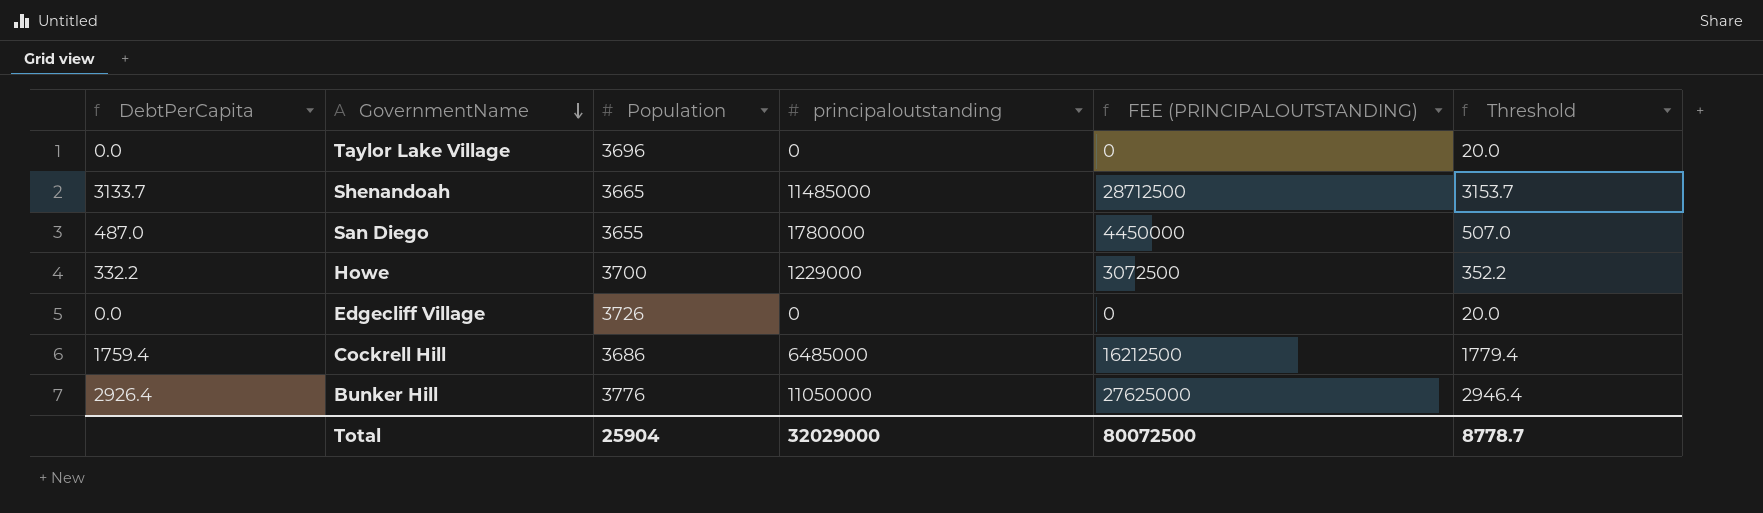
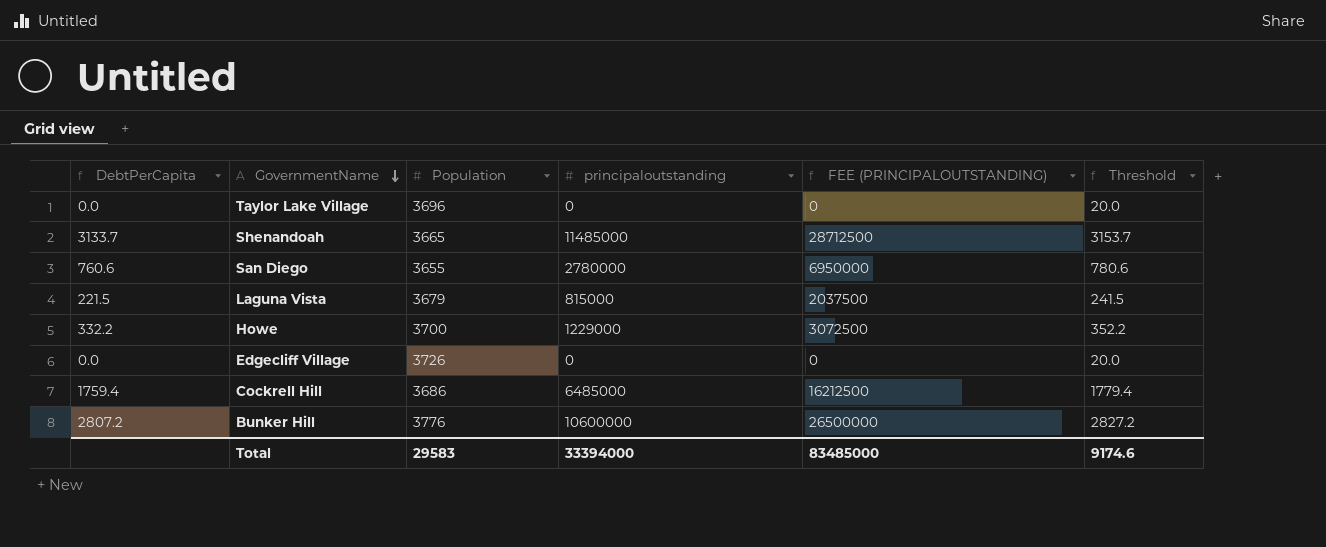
San Diego | DebtPerCapita: 487.0 -> 760.6
San Diego | principaloutstanding: 1780000 -> 2780000
San Diego | FEE (PRINCIPALOUTSTANDING): 4450000 -> 6950000
San Diego | Threshold: 507.0 -> 780.6
row Laguna Vista: none -> 221.5 | 3679 | 815000 | 2037500 | 241.5
Bunker Hill | DebtPerCapita: 2926.4 -> 2807.2
Bunker Hill | principaloutstanding: 11050000 -> 10600000
Bunker Hill | FEE (PRINCIPALOUTSTANDING): 27625000 -> 26500000
Bunker Hill | Threshold: 2946.4 -> 2827.2
Total | Population: 25904 -> 29583
Total | principaloutstanding: 32029000 -> 33394000
Total | FEE (PRINCIPALOUTSTANDING): 80072500 -> 83485000
Total | Threshold: 8778.7 -> 9174.6

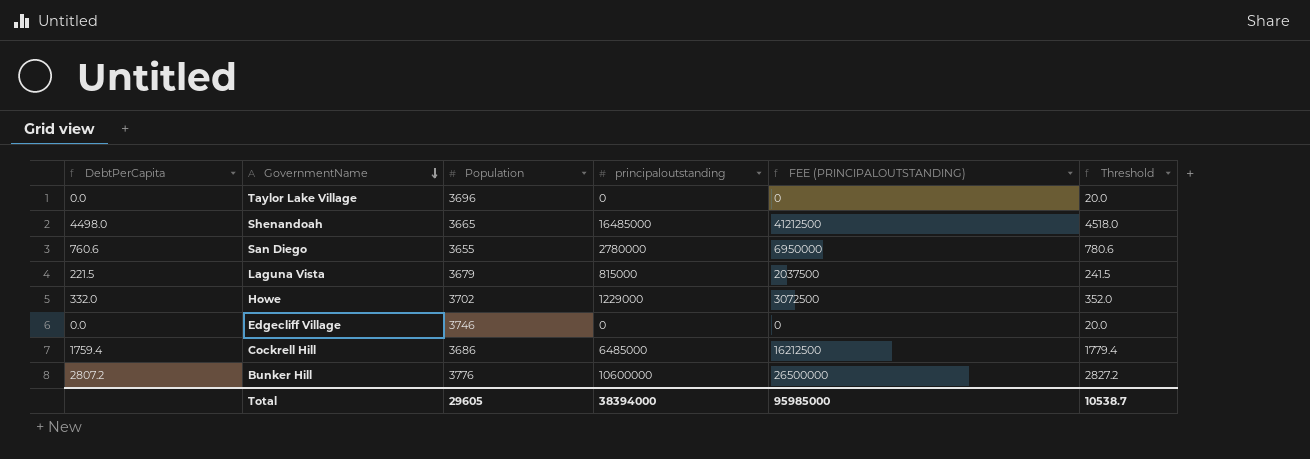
Shenandoah | DebtPerCapita: 3133.7 -> 4498.0
Shenandoah | principaloutstanding: 11485000 -> 16485000
Shenandoah | FEE (PRINCIPALOUTSTANDING): 28712500 -> 41212500
Shenandoah | Threshold: 3153.7 -> 4518.0
Howe | DebtPerCapita: 332.2 -> 332.0
Howe | Population: 3700 -> 3702
Howe | Threshold: 352.2 -> 352.0
Edgecliff Village | Population: 3726 -> 3746
Total | Population: 29583 -> 29605
Total | principaloutstanding: 33394000 -> 38394000
Total | FEE (PRINCIPALOUTSTANDING): 83485000 -> 95985000
Total | Threshold: 9174.6 -> 10538.7

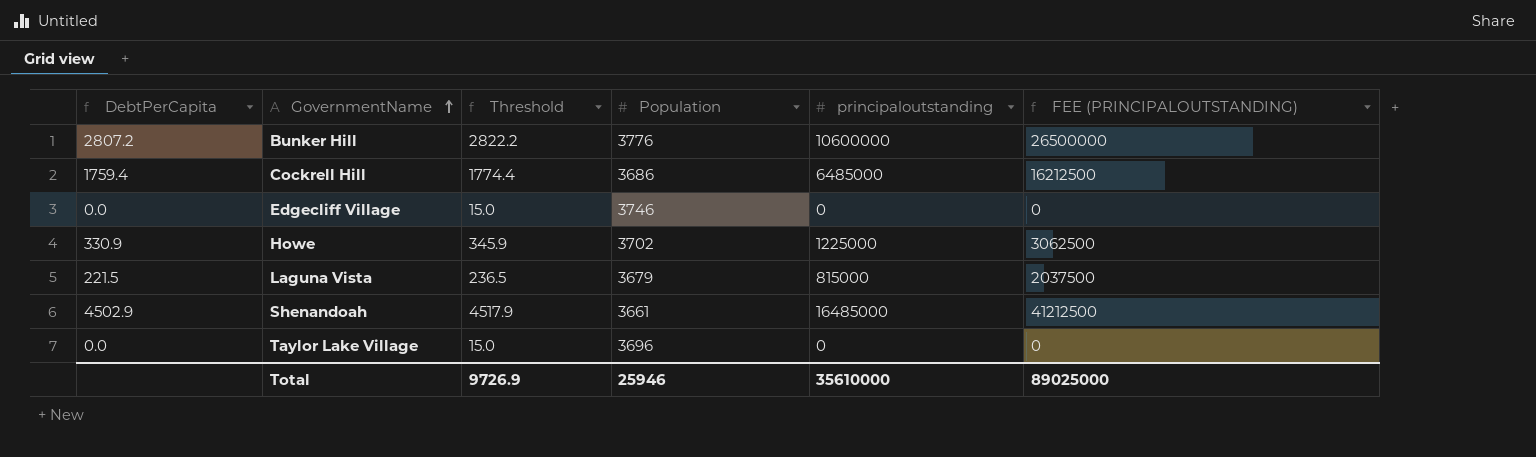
row order: GovernmentName descending -> GovernmentName ascending
column Threshold | formula: [DebtPerCapita] + 20 -> [DebtPerCapita] + 15
column Threshold | position: 6 -> 3
row San Diego: 760.6 | 3655 | 2780000 | 6950000 | 780.6 -> none
Howe | DebtPerCapita: 332.0 -> 330.9
Howe | principaloutstanding: 1229000 -> 1225000
Howe | FEE (PRINCIPALOUTSTANDING): 3072500 -> 3062500
Shenandoah | DebtPerCapita: 4498.0 -> 4502.9
Shenandoah | Population: 3665 -> 3661
Total | Threshold: 10538.7 -> 9726.9
Total | Population: 29605 -> 25946
Total | principaloutstanding: 38394000 -> 35610000
Total | FEE (PRINCIPALOUTSTANDING): 95985000 -> 89025000

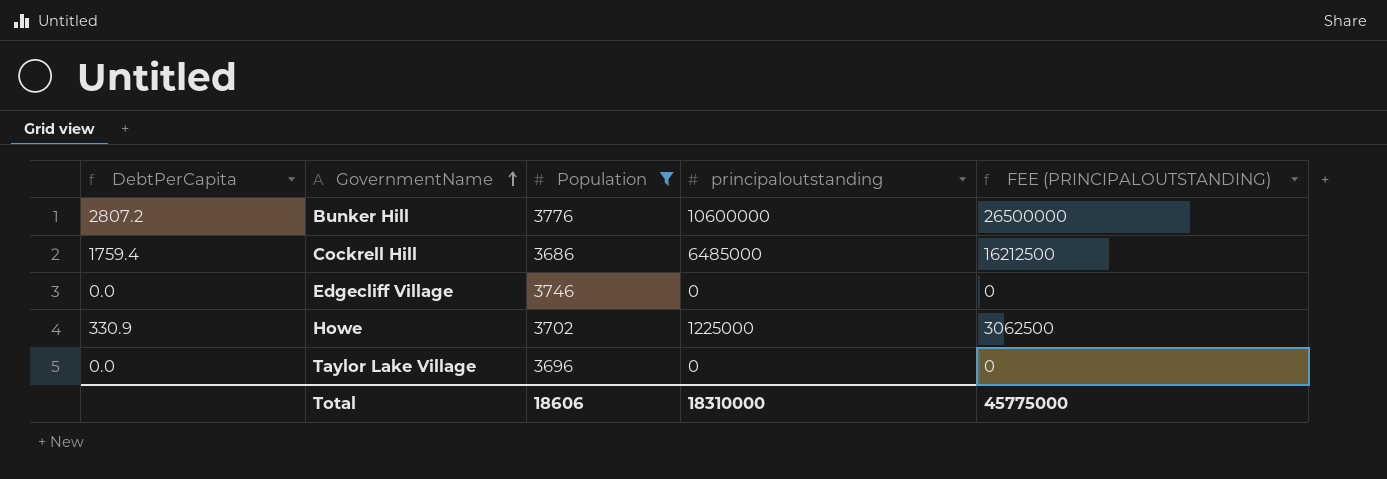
filter: none -> Population >= 3686
column Threshold | formula: [DebtPerCapita] + 15 -> none
Total | Population: 25946 -> 18606
Total | principaloutstanding: 35610000 -> 18310000
Total | FEE (PRINCIPALOUTSTANDING): 89025000 -> 45775000

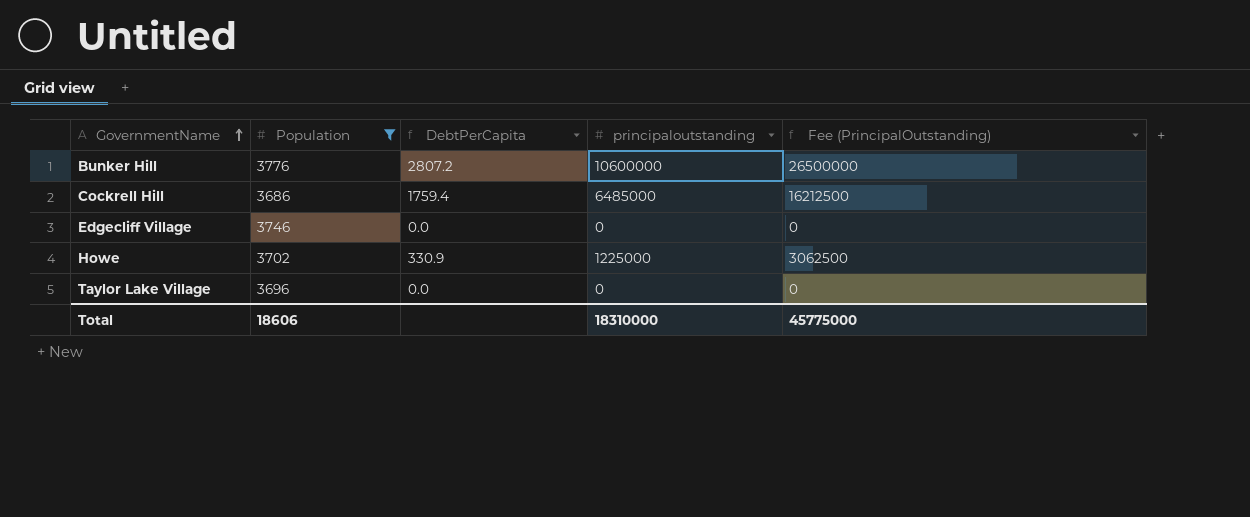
column DebtPerCapita | position: 1 -> 3
column name: FEE (PRINCIPALOUTSTANDING) -> Fee (PrincipalOutstanding)

